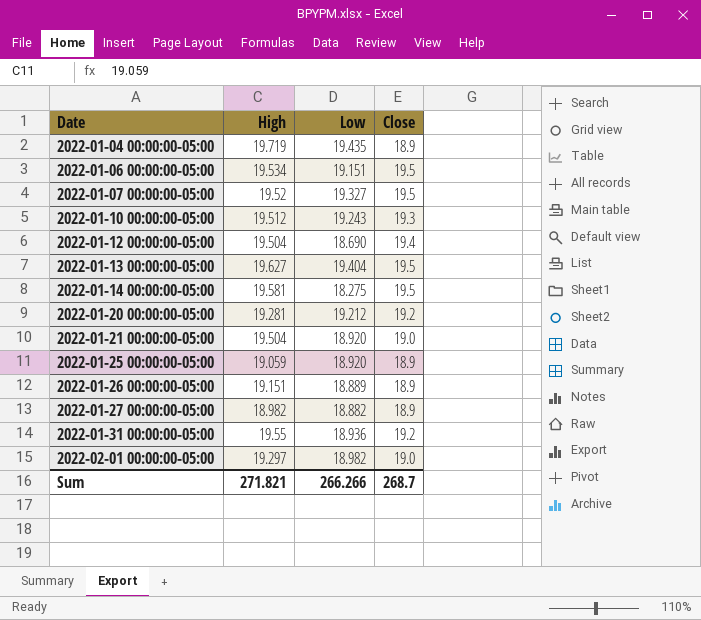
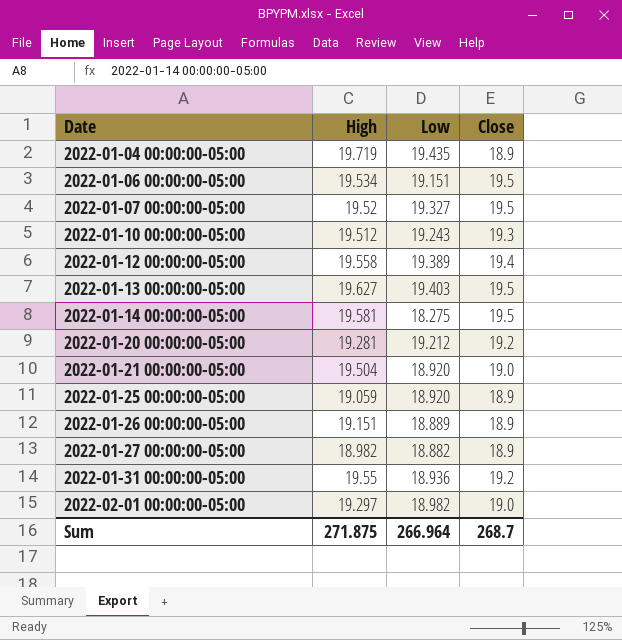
2022-01-12 00:00:00-05:00 | High: 19.504 -> 19.558
2022-01-12 00:00:00-05:00 | Low: 18.690 -> 19.389
2022-01-13 00:00:00-05:00 | Low: 19.404 -> 19.403
Sum | High: 271.821 -> 271.875
Sum | Low: 266.266 -> 266.964

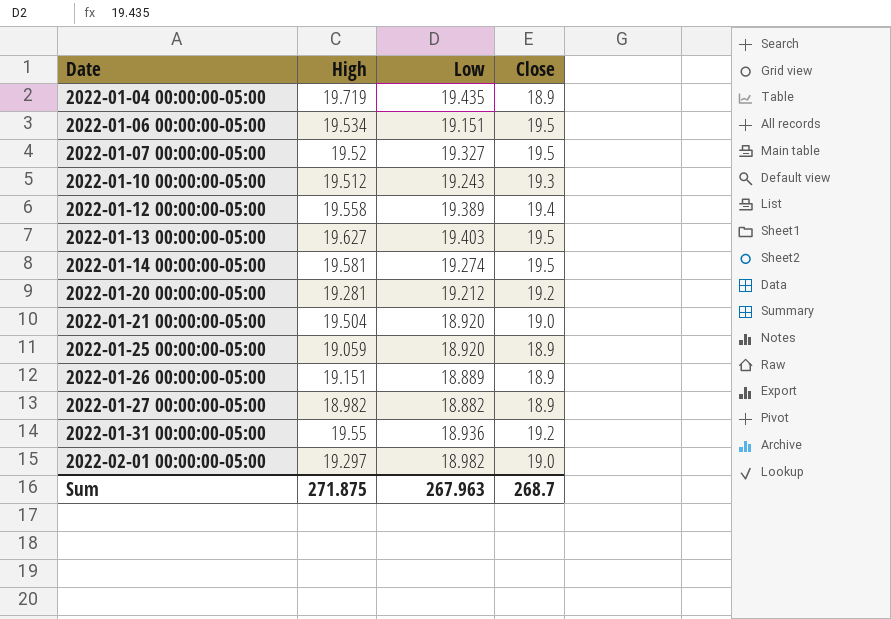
2022-01-14 00:00:00-05:00 | Low: 18.275 -> 19.274
Sum | Low: 266.964 -> 267.963

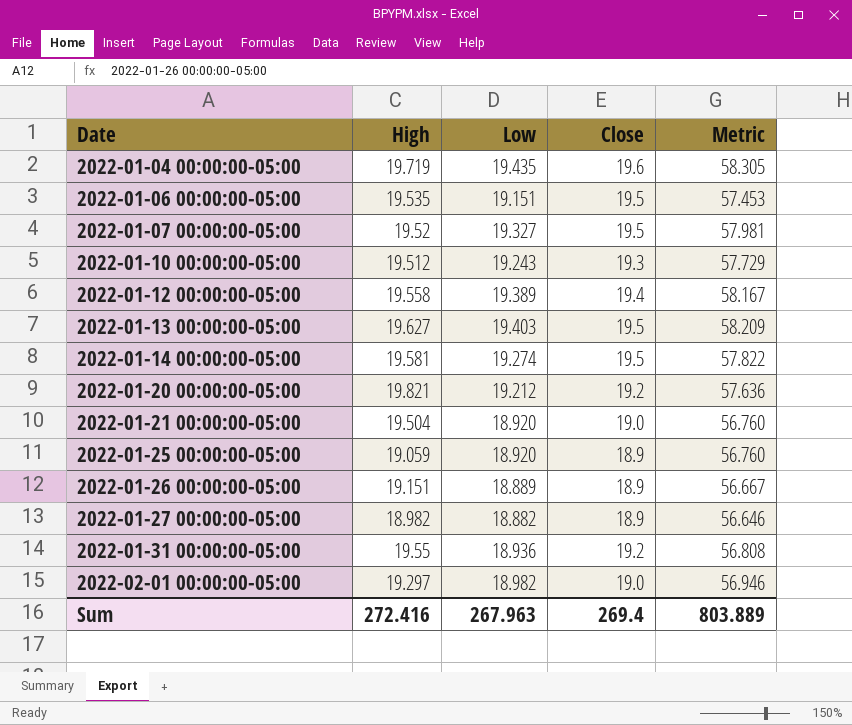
column Metric | formula: none -> [Low] * 3
2022-01-04 00:00:00-05:00 | Close: 18.9 -> 19.6
2022-01-06 00:00:00-05:00 | High: 19.534 -> 19.535
2022-01-20 00:00:00-05:00 | High: 19.281 -> 19.821
Sum | High: 271.875 -> 272.416
Sum | Close: 268.7 -> 269.4

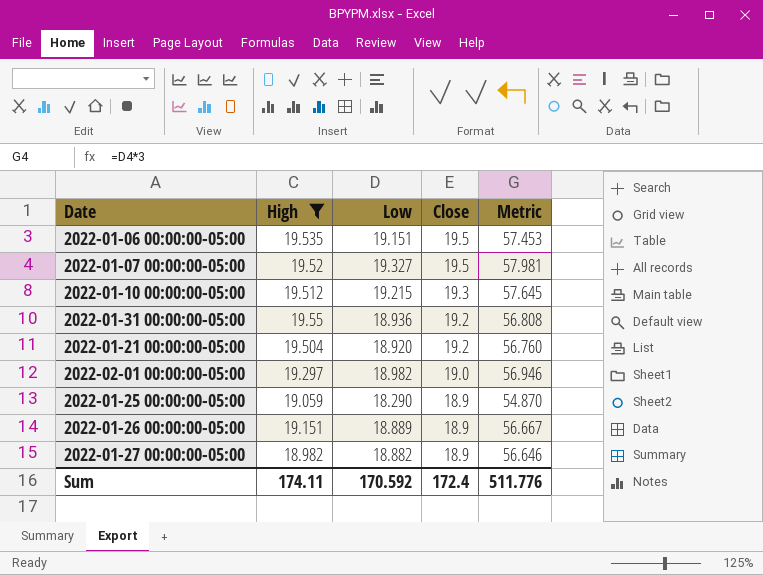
filter: none -> High <= 19.55
row order: Date ascending -> Close descending
2022-01-10 00:00:00-05:00 | Low: 19.243 -> 19.215
2022-01-10 00:00:00-05:00 | Metric: 57.729 -> 57.645
2022-01-21 00:00:00-05:00 | Close: 19.0 -> 19.2
2022-01-25 00:00:00-05:00 | Low: 18.920 -> 18.290
2022-01-25 00:00:00-05:00 | Metric: 56.760 -> 54.870
Sum | High: 272.416 -> 174.11
Sum | Low: 267.963 -> 170.592
Sum | Close: 269.4 -> 172.4
Sum | Metric: 803.889 -> 511.776

